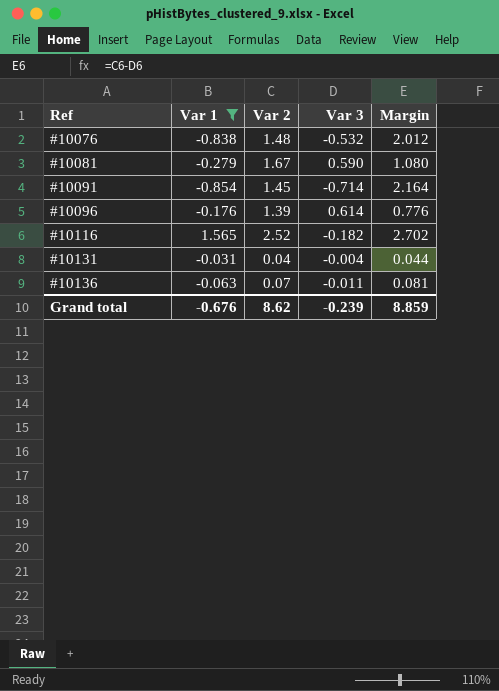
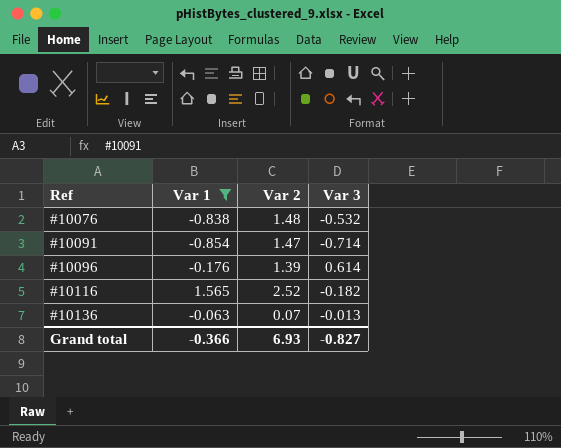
column Margin | formula: [Var 2] - [Var 3] -> none
row #10081: -0.279 | 1.67 | 0.590 | 1.080 -> none
row #10131: -0.031 | 0.04 | -0.004 | 0.044 -> none
#10091 | Var 2: 1.45 -> 1.47
#10136 | Var 3: -0.011 -> -0.013
Grand total | Var 1: -0.676 -> -0.366
Grand total | Var 2: 8.62 -> 6.93
Grand total | Var 3: -0.239 -> -0.827

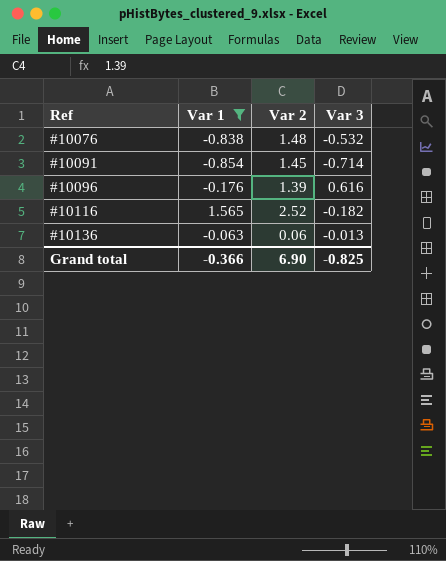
#10091 | Var 2: 1.47 -> 1.45
#10096 | Var 3: 0.614 -> 0.616
#10136 | Var 2: 0.07 -> 0.06
Grand total | Var 2: 6.93 -> 6.90
Grand total | Var 3: -0.827 -> -0.825

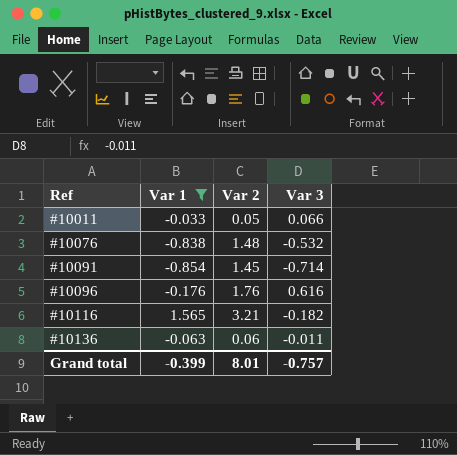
row #10011: none -> -0.033 | 0.05 | 0.066
#10096 | Var 2: 1.39 -> 1.76
#10116 | Var 2: 2.52 -> 3.21
#10136 | Var 3: -0.013 -> -0.011
Grand total | Var 1: -0.366 -> -0.399
Grand total | Var 2: 6.90 -> 8.01
Grand total | Var 3: -0.825 -> -0.757

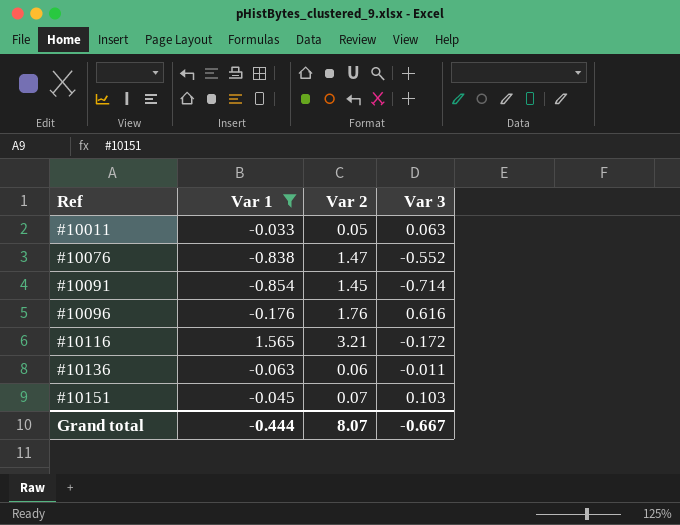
#10011 | Var 3: 0.066 -> 0.063
#10076 | Var 2: 1.48 -> 1.47
#10076 | Var 3: -0.532 -> -0.552
#10116 | Var 3: -0.182 -> -0.172
row #10151: none -> -0.045 | 0.07 | 0.103
Grand total | Var 1: -0.399 -> -0.444
Grand total | Var 2: 8.01 -> 8.07
Grand total | Var 3: -0.757 -> -0.667

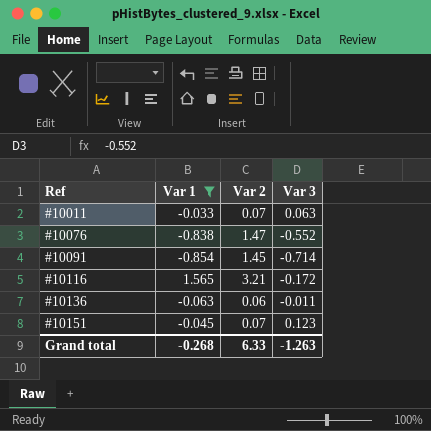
row #10096: -0.176 | 1.76 | 0.616 -> none
#10011 | Var 2: 0.05 -> 0.07
#10151 | Var 3: 0.103 -> 0.123
Grand total | Var 1: -0.444 -> -0.268
Grand total | Var 2: 8.07 -> 6.33
Grand total | Var 3: -0.667 -> -1.263

